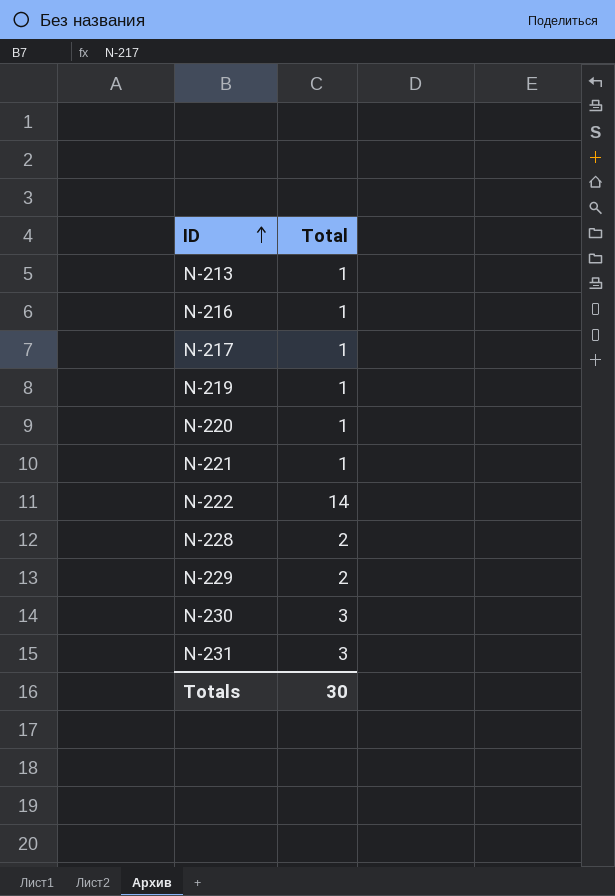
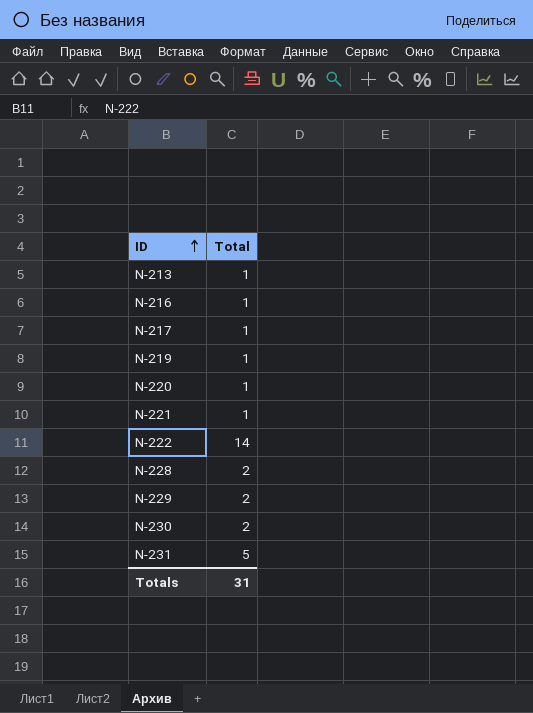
N-230 | Total: 3 -> 2
N-231 | Total: 3 -> 5
Totals | Total: 30 -> 31

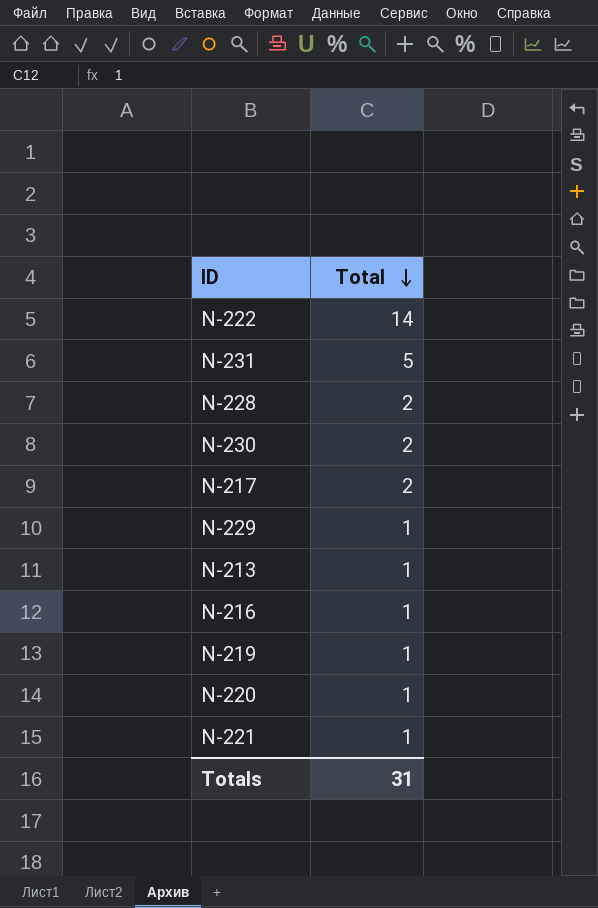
row order: ID ascending -> Total descending
N-217 | Total: 1 -> 2
N-229 | Total: 2 -> 1

